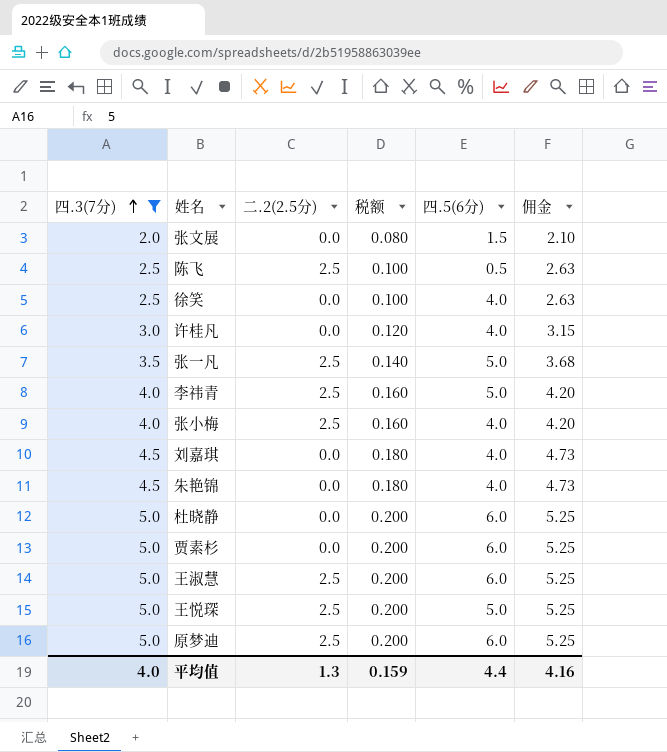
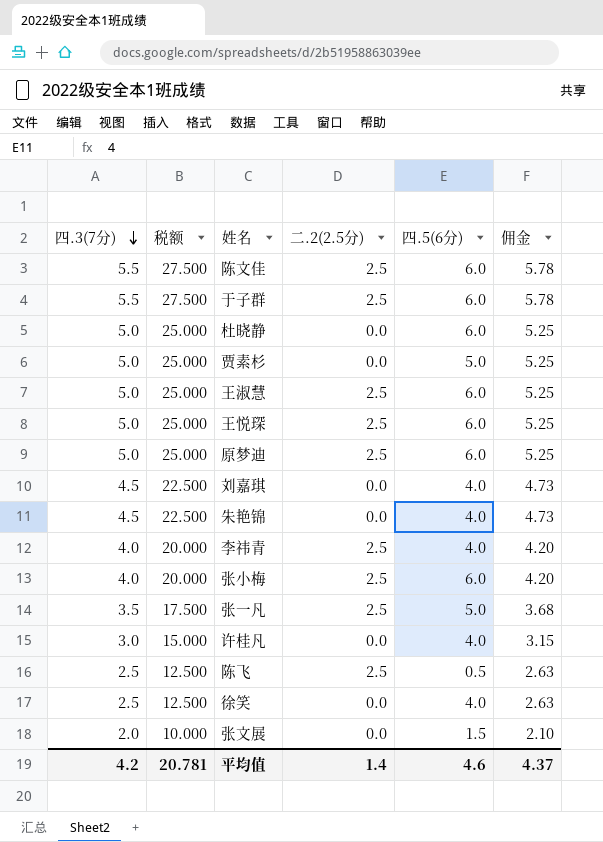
filter: 四.3(7分) != 5.5 -> none
row order: 四.3(7分) ascending -> 四.3(7分) descending
column 税额 | formula: [四.3(7分)] * 0.04 -> [四.3(7分)] * 5
column 税额 | position: 4 -> 2
贾素杉 | 四.5(6分): 6.0 -> 5.0
王悦琛 | 四.5(6分): 5.0 -> 6.0
李祎青 | 四.5(6分): 5.0 -> 4.0
张小梅 | 四.5(6分): 4.0 -> 6.0
平均值 | 四.3(7分): 4.0 -> 4.2
平均值 | 税额: 0.159 -> 20.781
平均值 | 二.2(2.5分): 1.3 -> 1.4
平均值 | 四.5(6分): 4.4 -> 4.6
平均值 | 佣金: 4.16 -> 4.37

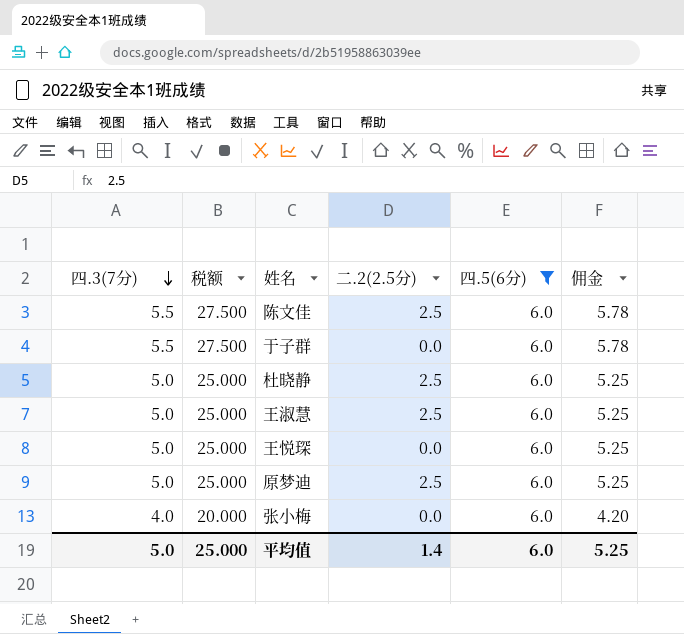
filter: none -> 四.5(6分) = 6.0
于子群 | 二.2(2.5分): 2.5 -> 0.0
杜晓静 | 二.2(2.5分): 0.0 -> 2.5
王悦琛 | 二.2(2.5分): 2.5 -> 0.0
张小梅 | 二.2(2.5分): 2.5 -> 0.0
平均值 | 四.3(7分): 4.2 -> 5.0
平均值 | 税额: 20.781 -> 25.000
平均值 | 四.5(6分): 4.6 -> 6.0
平均值 | 佣金: 4.37 -> 5.25

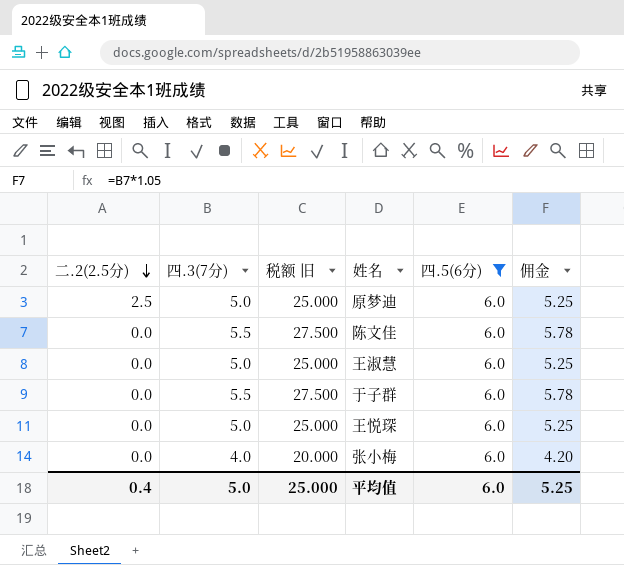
row order: 四.3(7分) descending -> 二.2(2.5分) descending
column 二.2(2.5分) | position: 4 -> 1
column name: 税额 -> 税额 旧
row 杜晓静: 5.0 | 25.000 | 2.5 | 6.0 | 5.25 -> none
陈文佳 | 二.2(2.5分): 2.5 -> 0.0
王淑慧 | 二.2(2.5分): 2.5 -> 0.0
平均值 | 二.2(2.5分): 1.4 -> 0.4

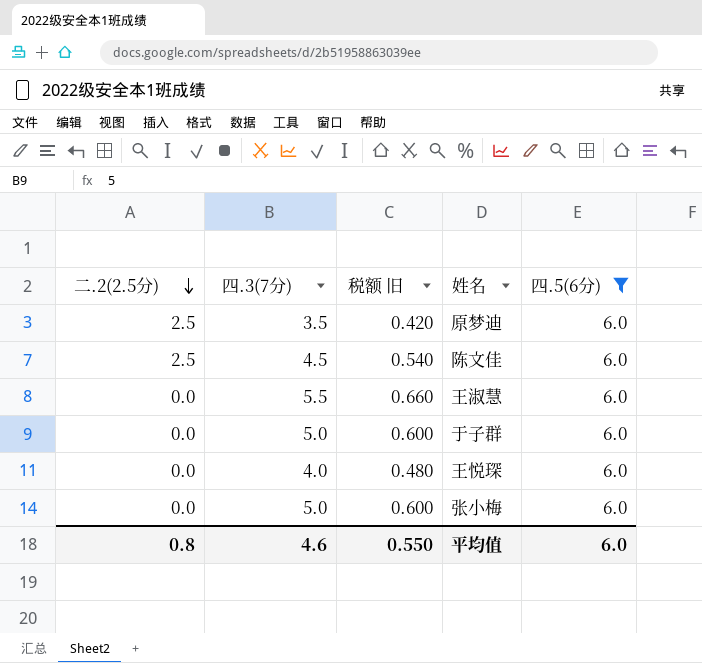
column 佣金 | formula: [四.3(7分)] * 1.05 -> none
column 税额 旧 | formula: [四.3(7分)] * 5 -> [四.3(7分)] * 0.12
原梦迪 | 四.3(7分): 5.0 -> 3.5
陈文佳 | 二.2(2.5分): 0.0 -> 2.5
陈文佳 | 四.3(7分): 5.5 -> 4.5
王淑慧 | 四.3(7分): 5.0 -> 5.5
于子群 | 四.3(7分): 5.5 -> 5.0
王悦琛 | 四.3(7分): 5.0 -> 4.0
张小梅 | 四.3(7分): 4.0 -> 5.0
平均值 | 二.2(2.5分): 0.4 -> 0.8
平均值 | 四.3(7分): 5.0 -> 4.6
平均值 | 税额 旧: 25.000 -> 0.550

